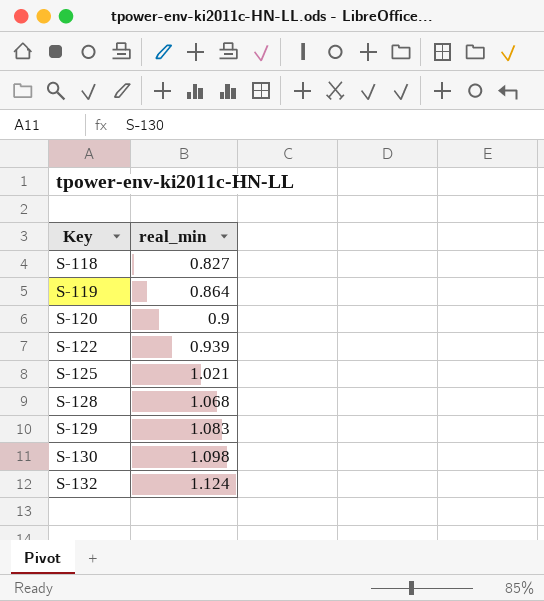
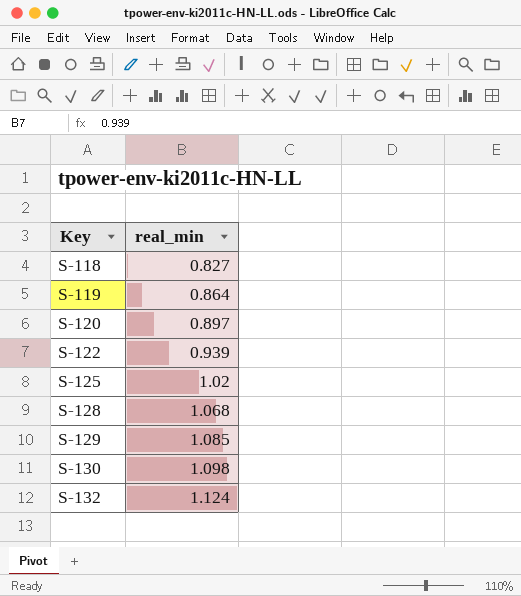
S-120 | real_min: 0.9 -> 0.897
S-125 | real_min: 1.021 -> 1.02
S-129 | real_min: 1.083 -> 1.085

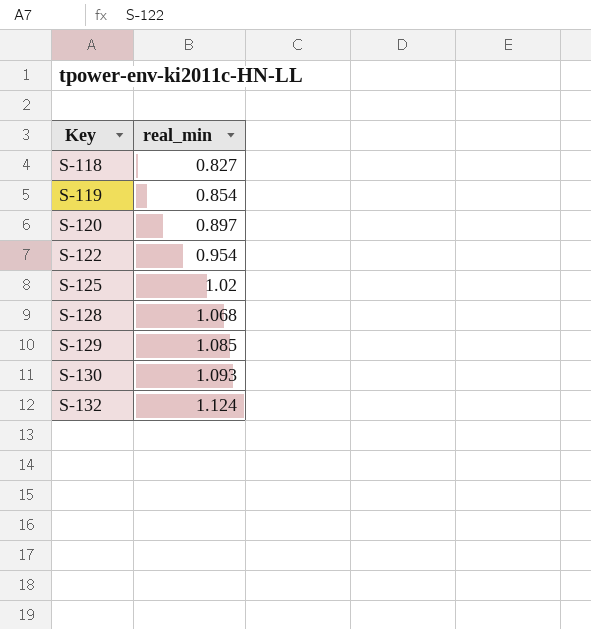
S-119 | real_min: 0.864 -> 0.854
S-122 | real_min: 0.939 -> 0.954
S-130 | real_min: 1.098 -> 1.093

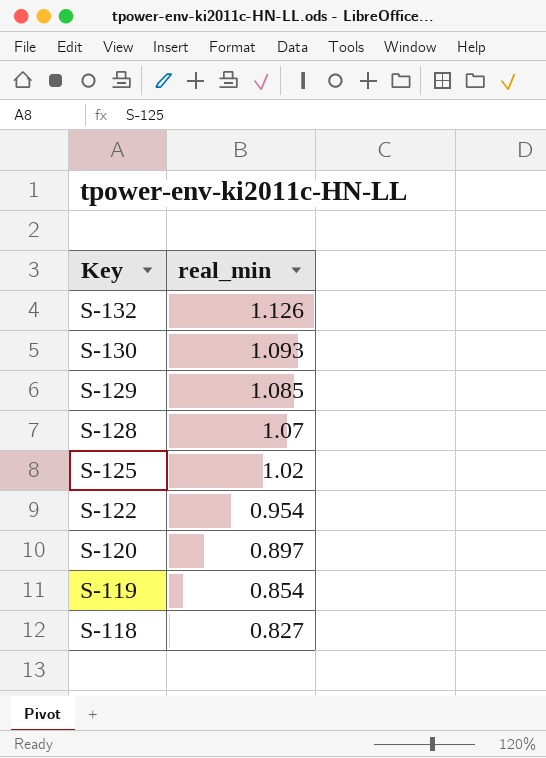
row order: Key ascending -> Key descending
S-132 | real_min: 1.124 -> 1.126
S-128 | real_min: 1.068 -> 1.07

